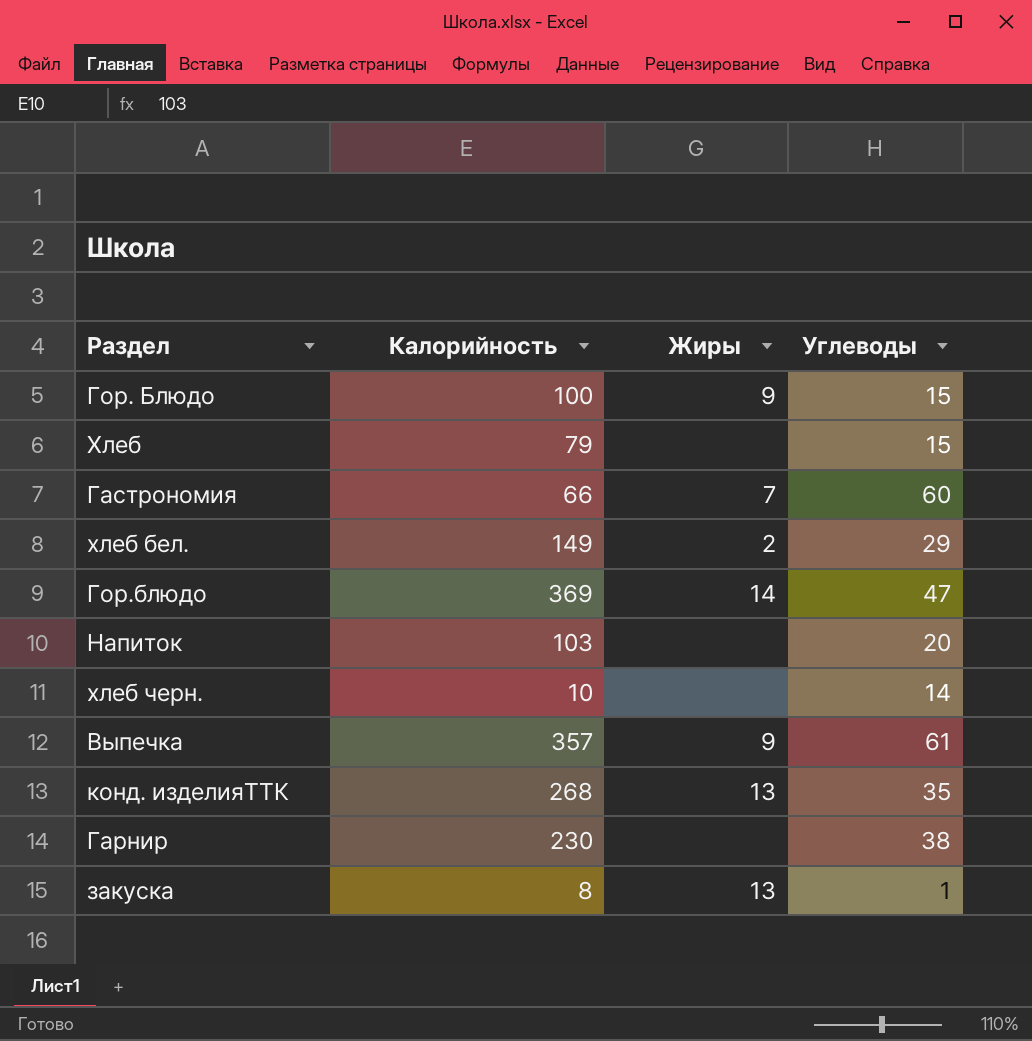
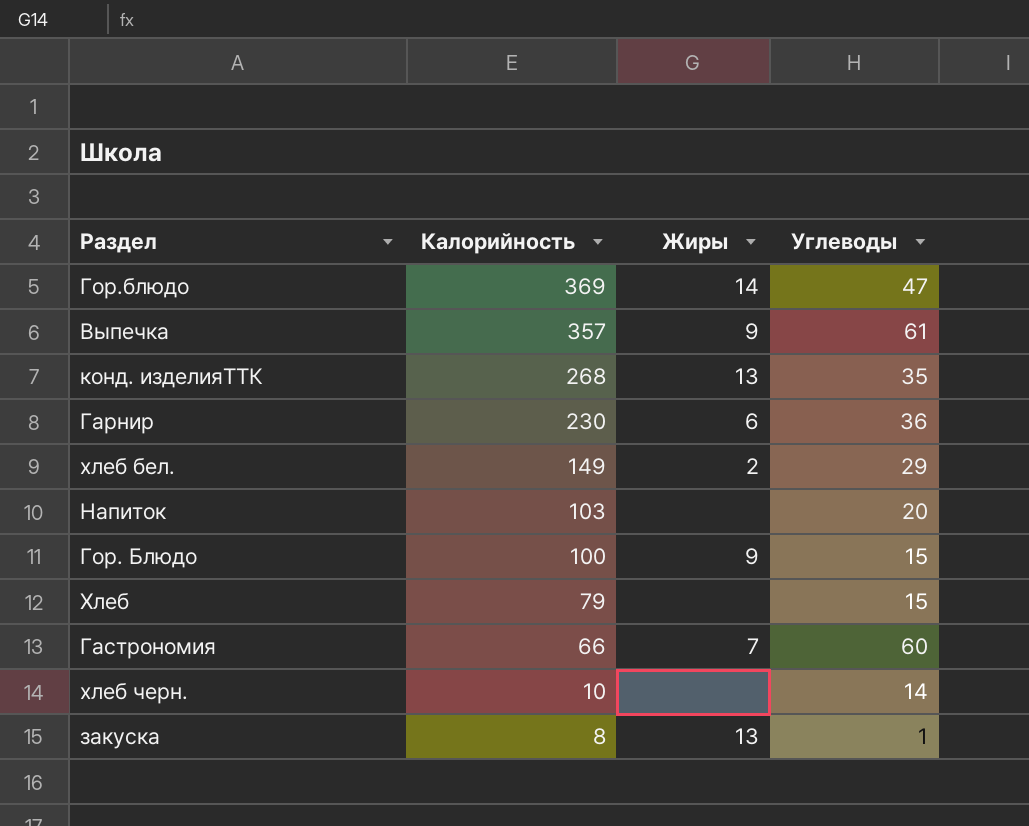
row order: none -> Калорийность descending
Гарнир | Жиры: none -> 6
Гарнир | Углеводы: 38 -> 36

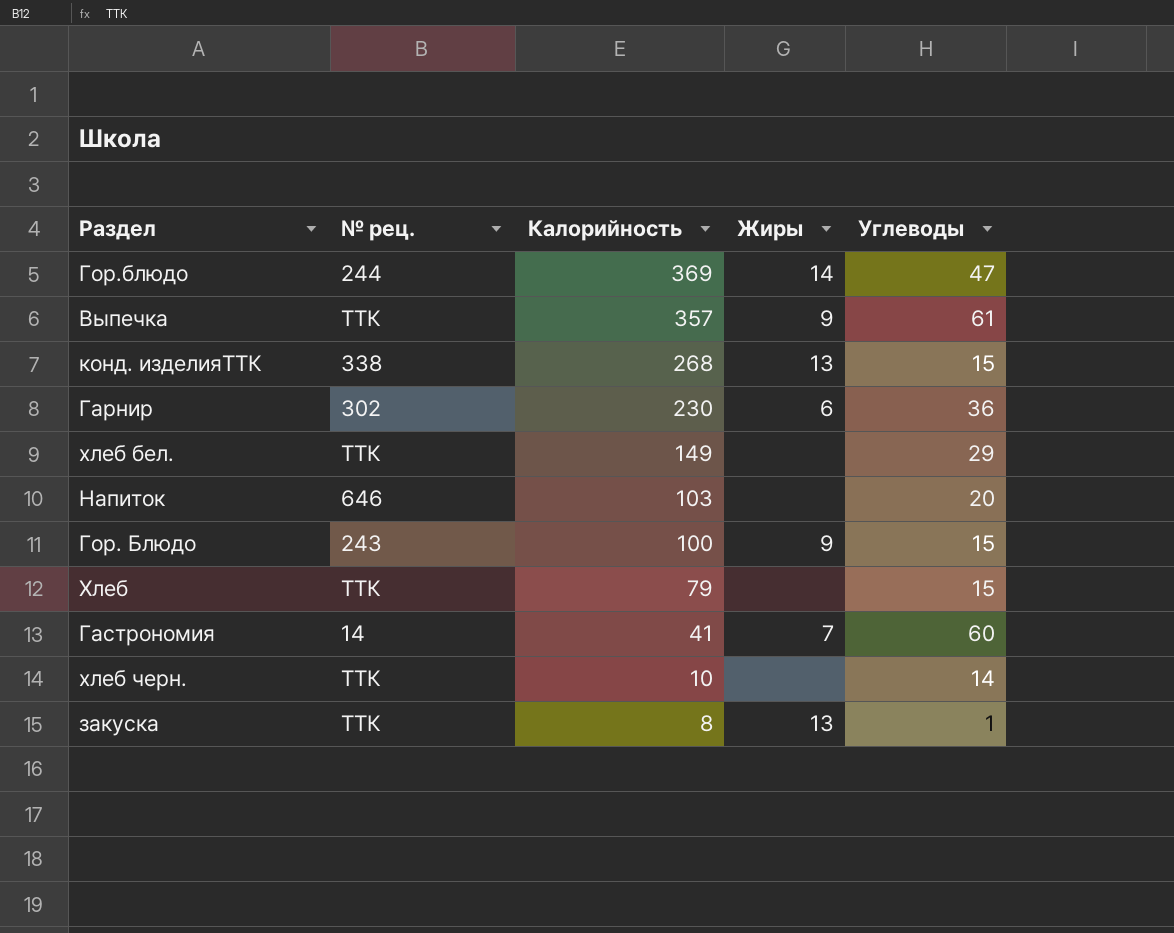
column № рец. | position: none -> 2
конд. изделияТТК | Углеводы: 35 -> 15
хлеб бел. | Жиры: 2 -> none
Гастрономия | Калорийность: 66 -> 41

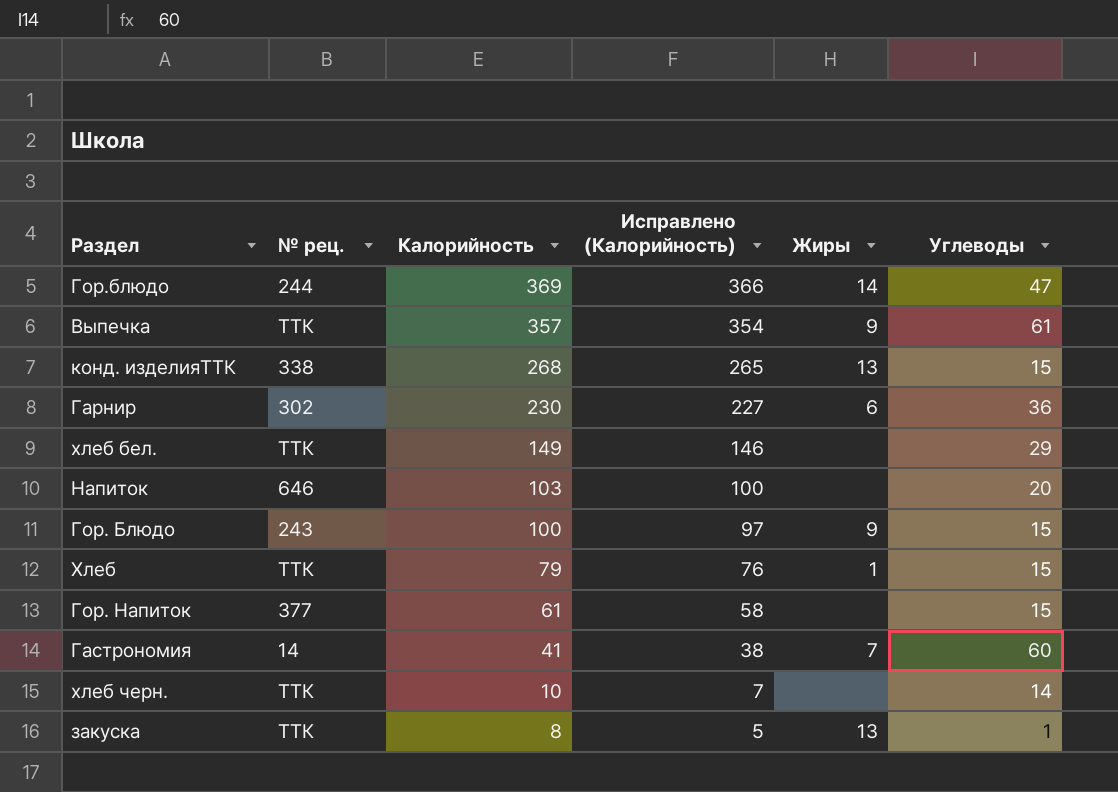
column Исправлено (Калорийность) | formula: none -> [Калорийность] - 3
Хлеб | Жиры: none -> 1
row Гор. Напиток: none -> 377 | 61 | 58 | none | 15

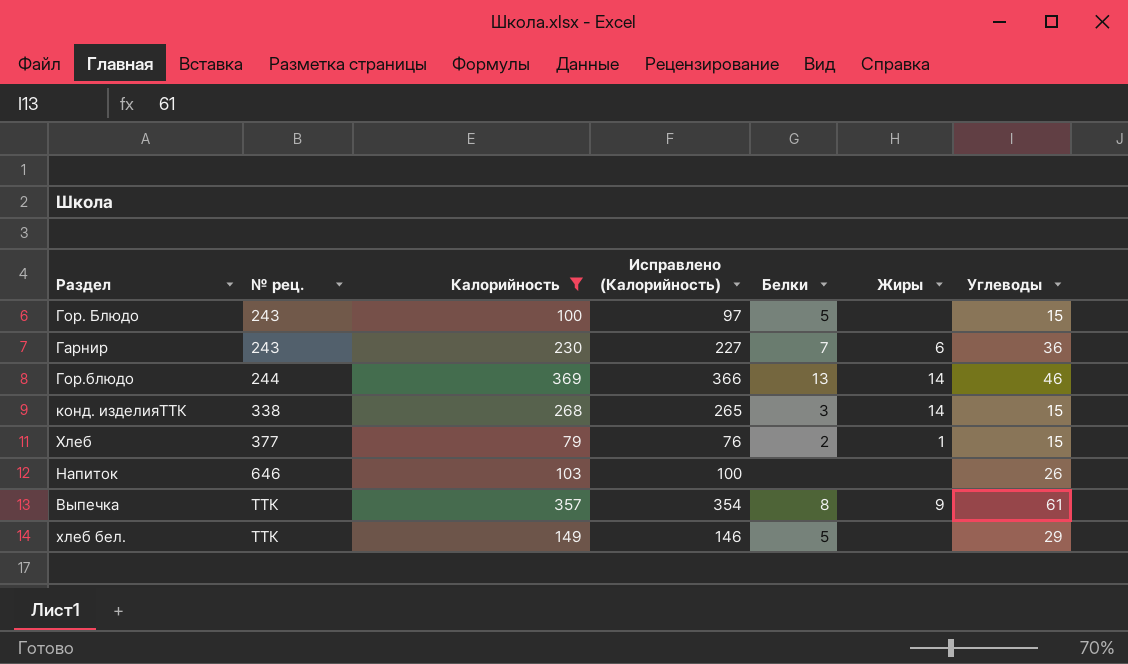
filter: none -> Калорийность >= 79
row order: Калорийность descending -> № рец. ascending
column Белки | position: none -> 5
Гор. Блюдо | Жиры: 9 -> none
Гарнир | № рец.: 302 -> 243
Гор.блюдо | Углеводы: 47 -> 46
конд. изделияТТК | Жиры: 13 -> 14
Хлеб | № рец.: ТТК -> 377
Напиток | Углеводы: 20 -> 26

